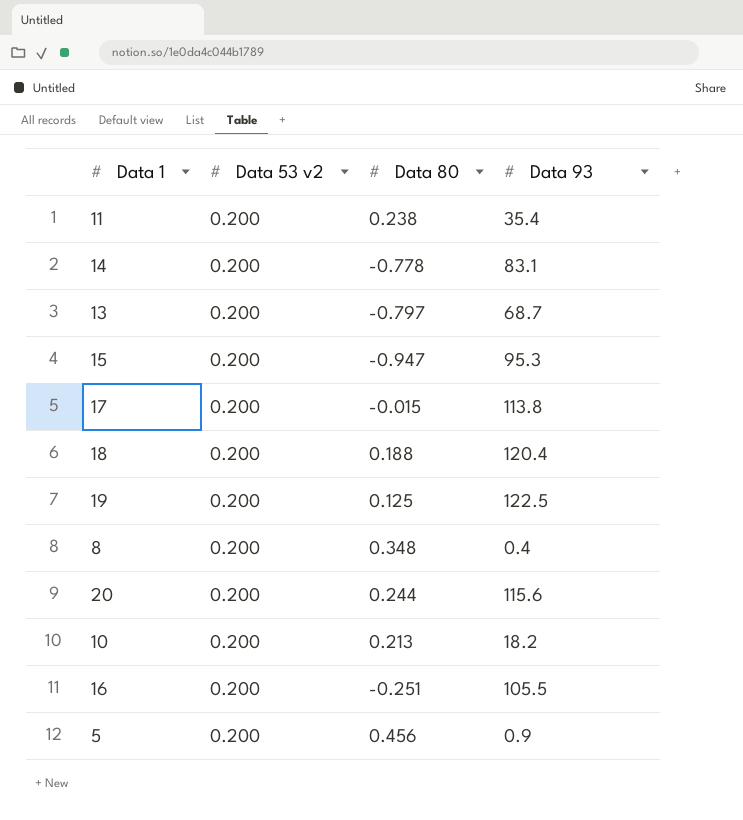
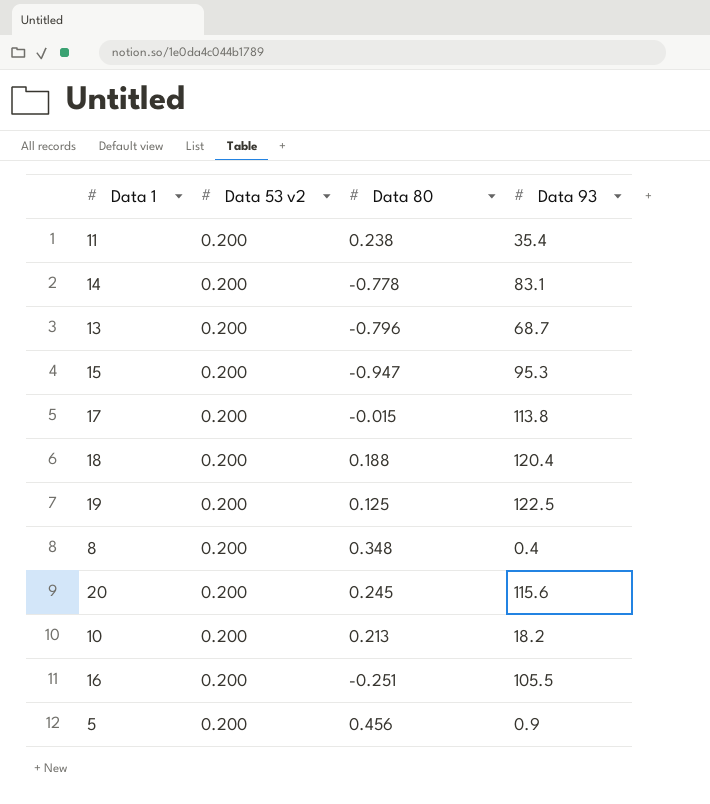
13 | Data 80: -0.797 -> -0.796
20 | Data 80: 0.244 -> 0.245

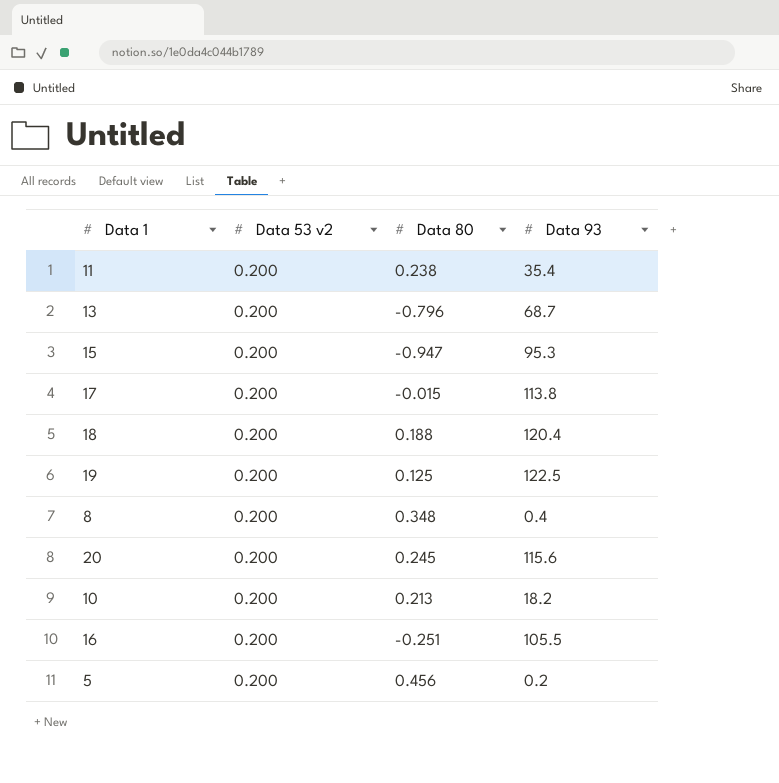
row 14: 0.200 | -0.778 | 83.1 -> none
5 | Data 93: 0.9 -> 0.2

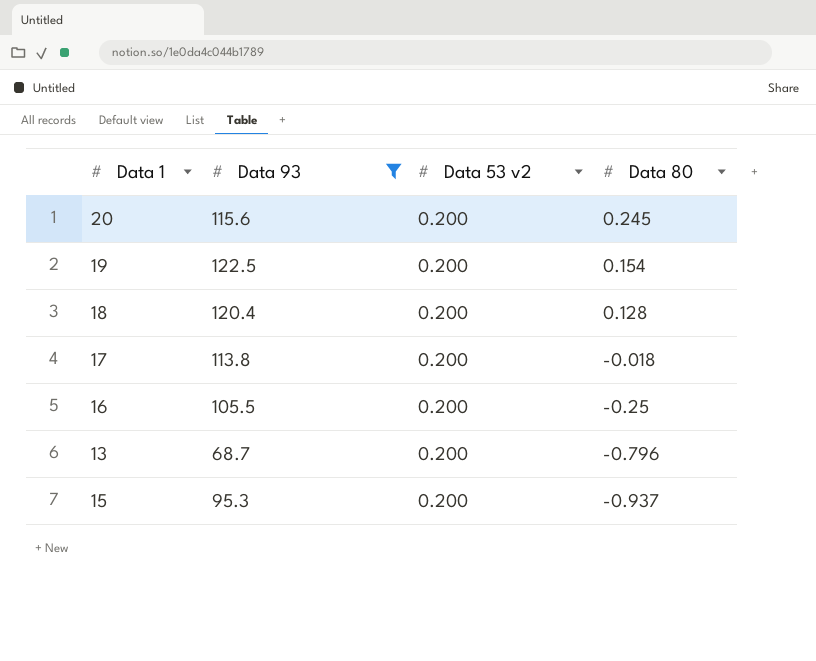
filter: none -> Data 93 >= 68.7
row order: none -> Data 80 descending
column Data 93 | position: 4 -> 2
19 | Data 80: 0.125 -> 0.154
18 | Data 80: 0.188 -> 0.128
17 | Data 80: -0.015 -> -0.018
16 | Data 80: -0.251 -> -0.25
15 | Data 80: -0.947 -> -0.937

